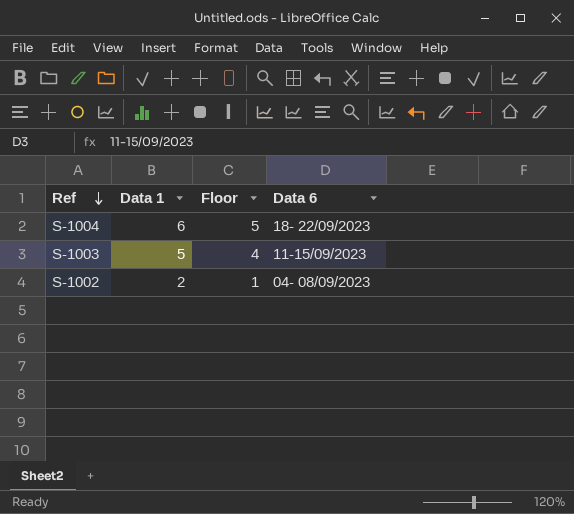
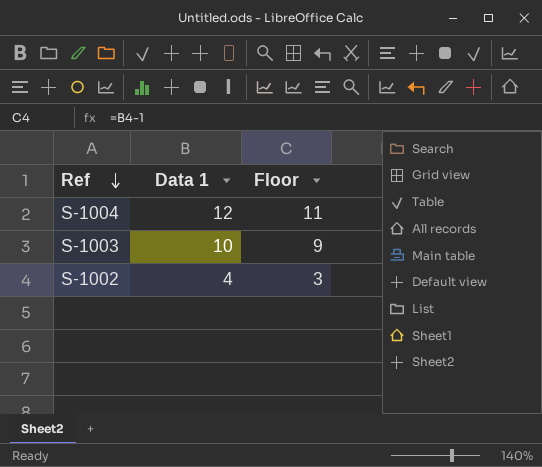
column Data 6 | position: 4 -> none
S-1004 | Data 1: 6 -> 12
S-1004 | Floor: 5 -> 11
S-1003 | Data 1: 5 -> 10
S-1003 | Floor: 4 -> 9
S-1002 | Data 1: 2 -> 4
S-1002 | Floor: 1 -> 3

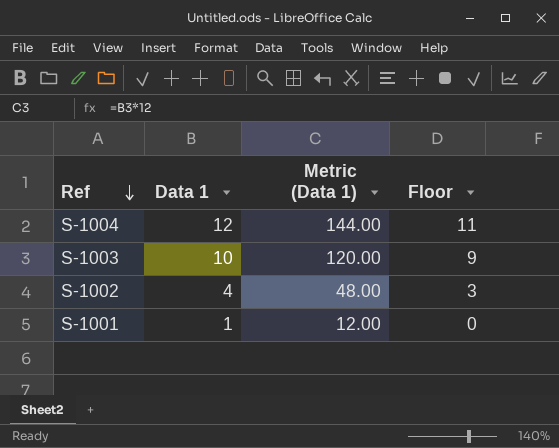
column Metric (Data 1) | formula: none -> [Data 1] * 12
row S-1001: none -> 1 | 12.00 | 0

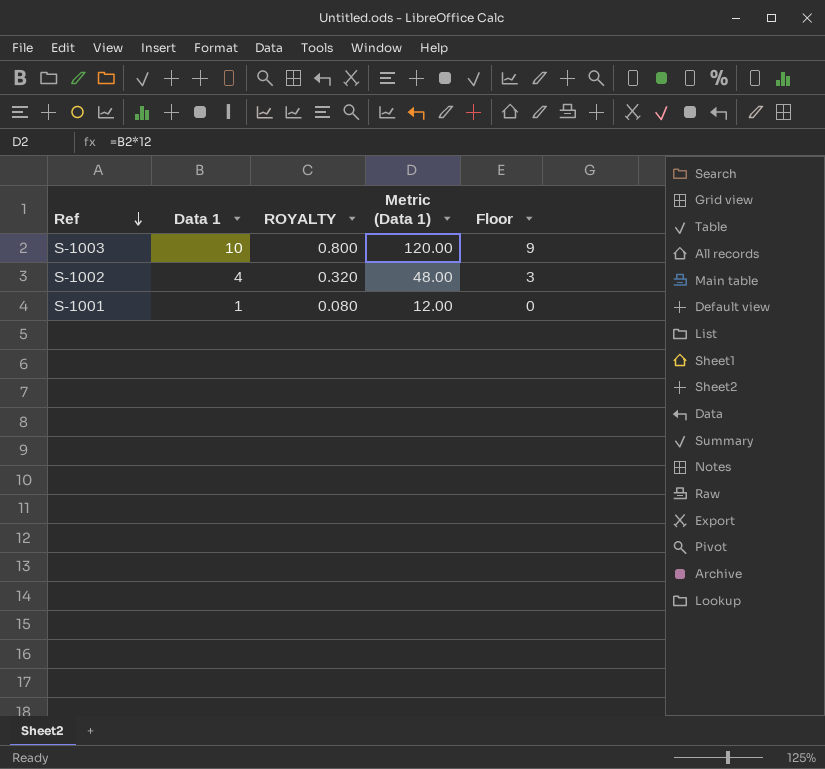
column ROYALTY | formula: none -> [Data 1] * 0.08
row S-1004: 12 | 144.00 | 11 -> none

